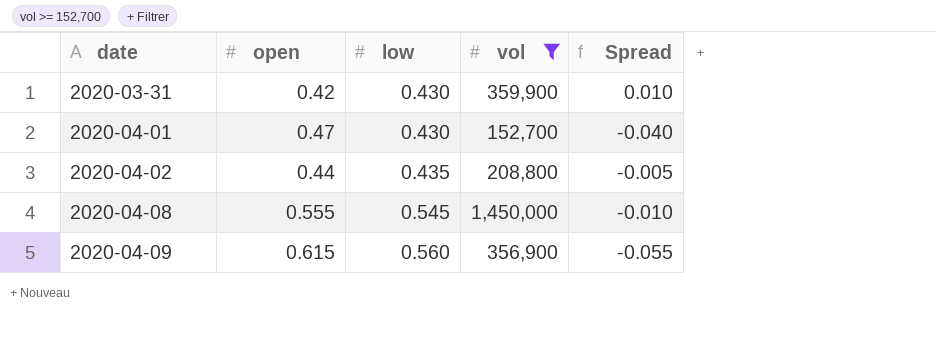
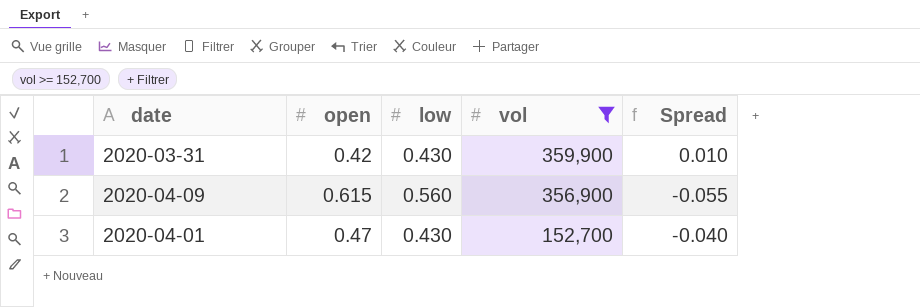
row order: date ascending -> vol descending
row 2020-04-02: 0.44 | 0.435 | 208,800 | -0.005 -> none
row 2020-04-08: 0.555 | 0.545 | 1,450,000 | -0.010 -> none

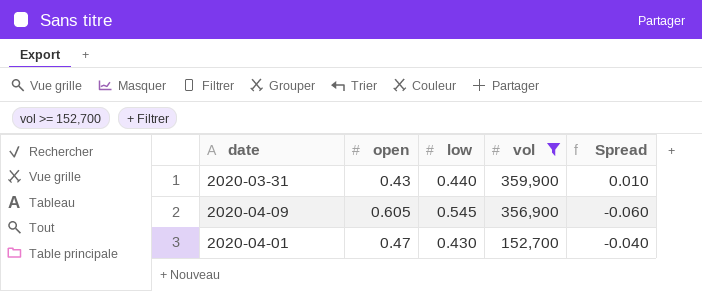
2020-03-31 | open: 0.42 -> 0.43
2020-03-31 | low: 0.430 -> 0.440
2020-04-09 | open: 0.615 -> 0.605
2020-04-09 | low: 0.560 -> 0.545
2020-04-09 | Spread: -0.055 -> -0.060

